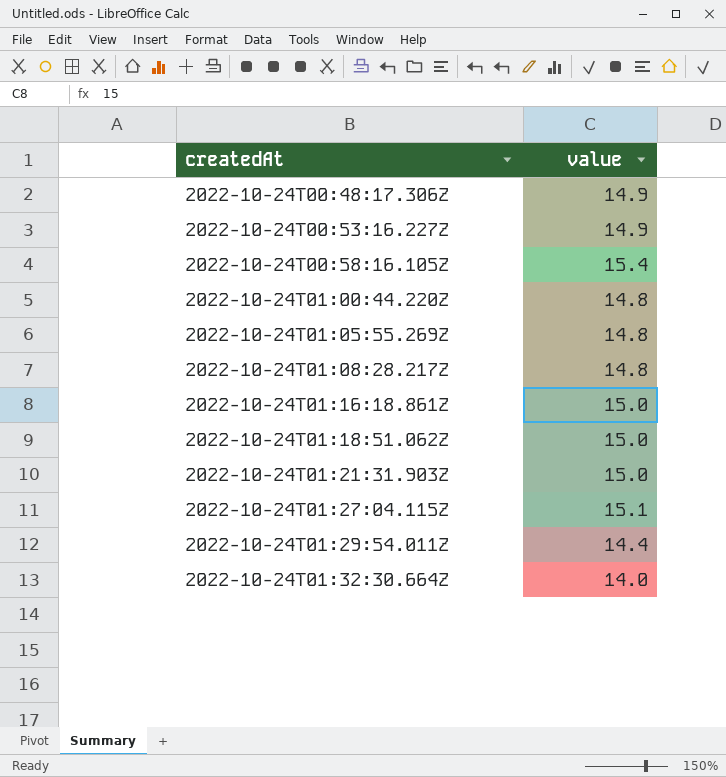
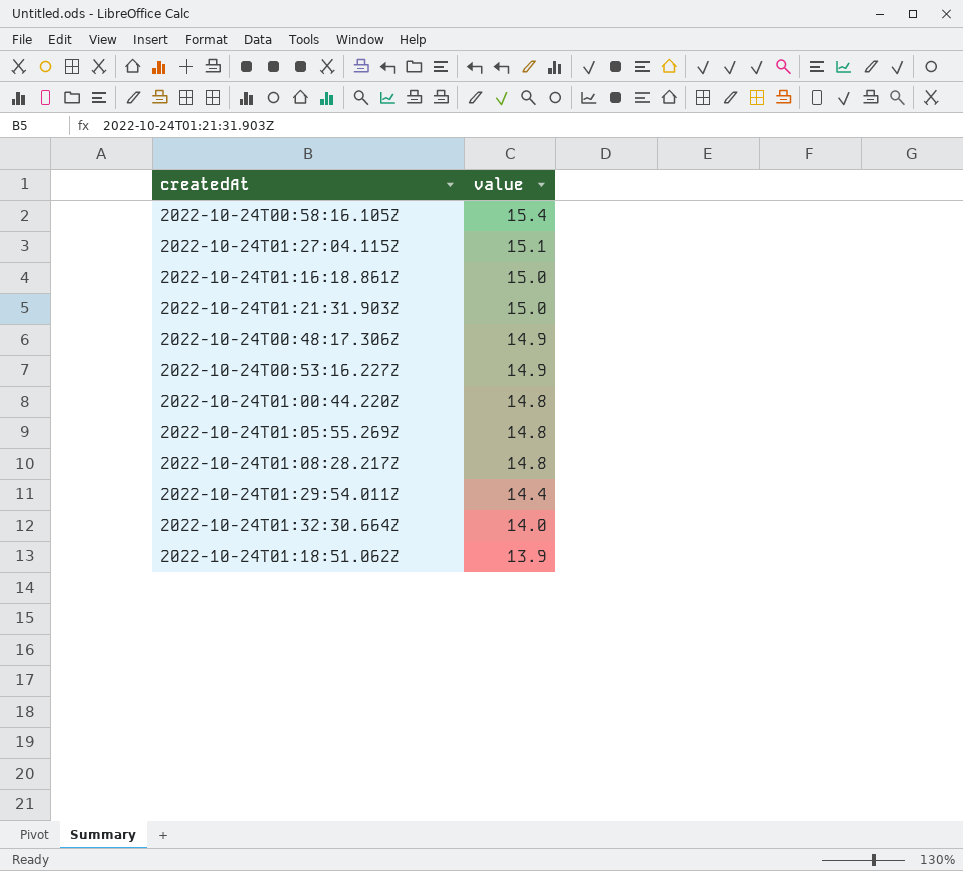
row order: createdAt ascending -> value descending
2022-10-24T01:18:51.062Z | value: 15.0 -> 13.9

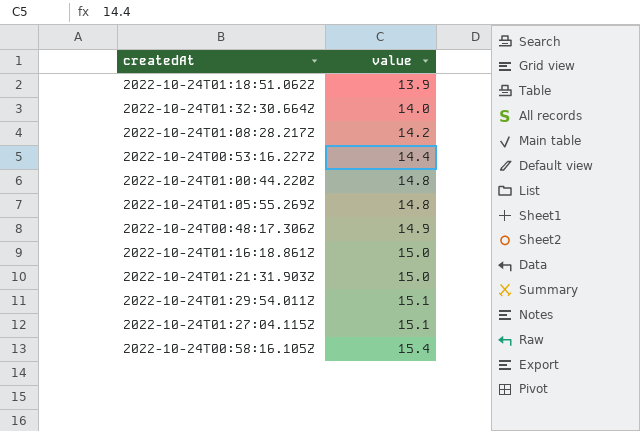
row order: value descending -> value ascending
2022-10-24T01:08:28.217Z | value: 14.8 -> 14.2
2022-10-24T00:53:16.227Z | value: 14.9 -> 14.4
2022-10-24T01:29:54.011Z | value: 14.4 -> 15.1

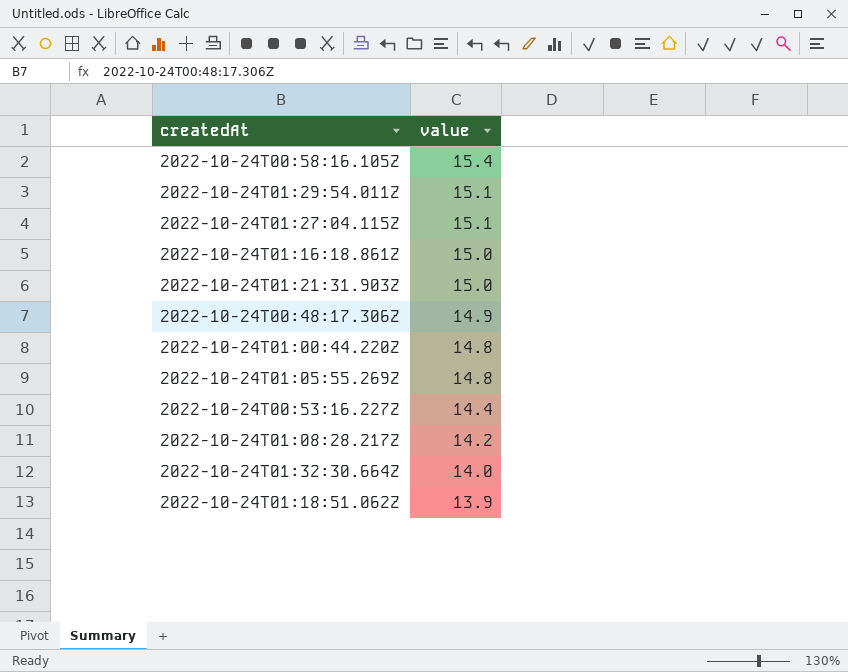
row order: value ascending -> value descending

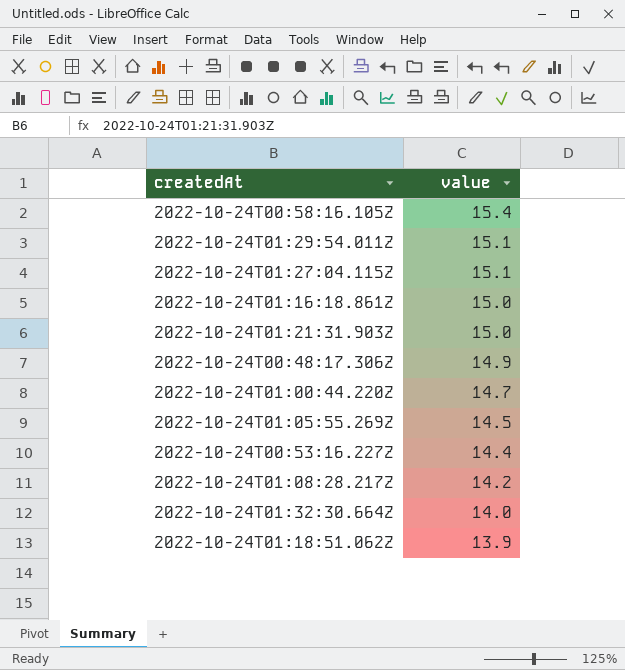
2022-10-24T01:00:44.220Z | value: 14.8 -> 14.7
2022-10-24T01:05:55.269Z | value: 14.8 -> 14.5

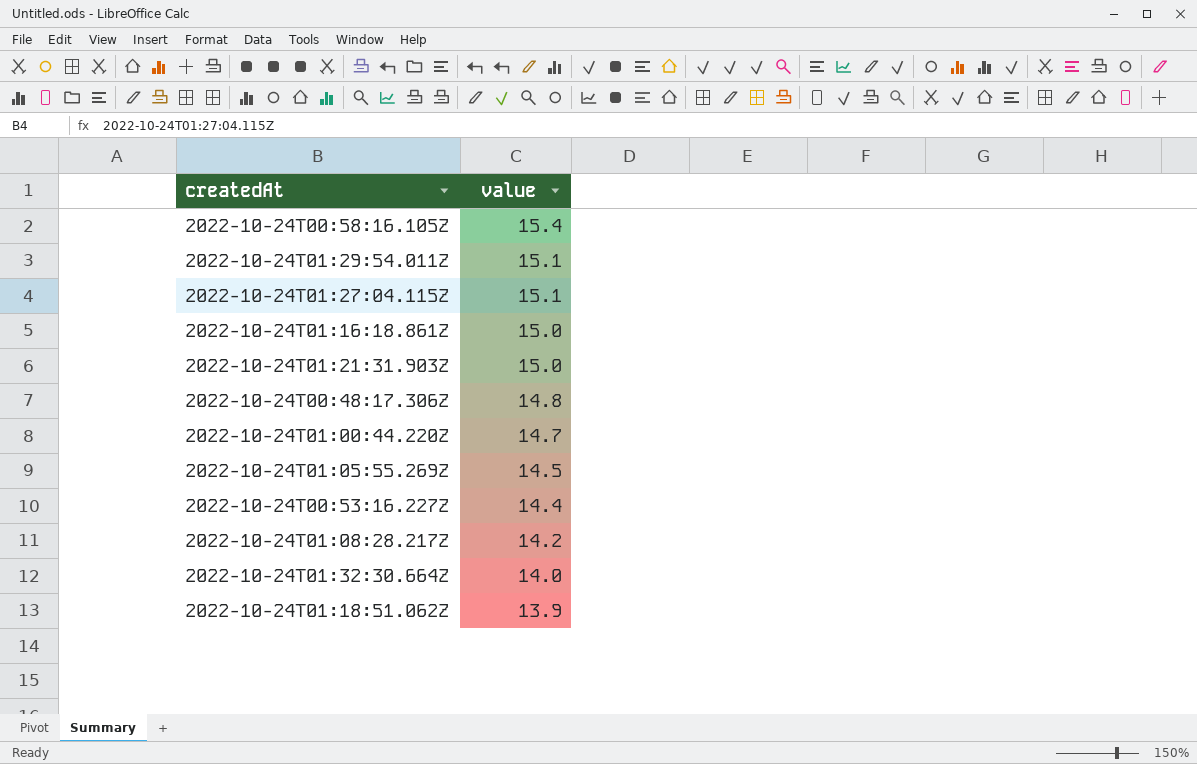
2022-10-24T00:48:17.306Z | value: 14.9 -> 14.8

